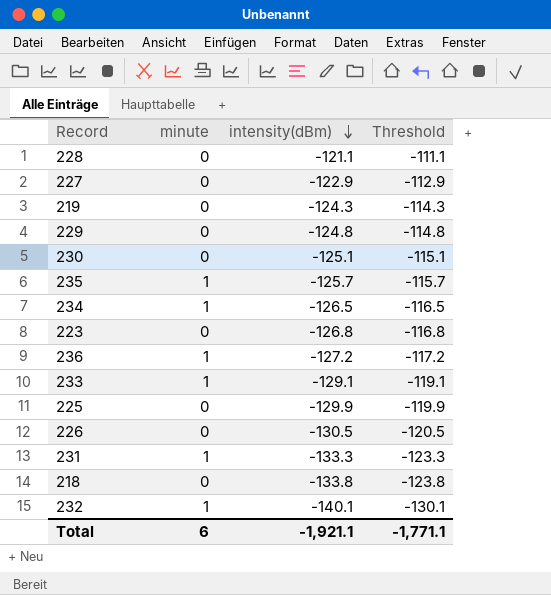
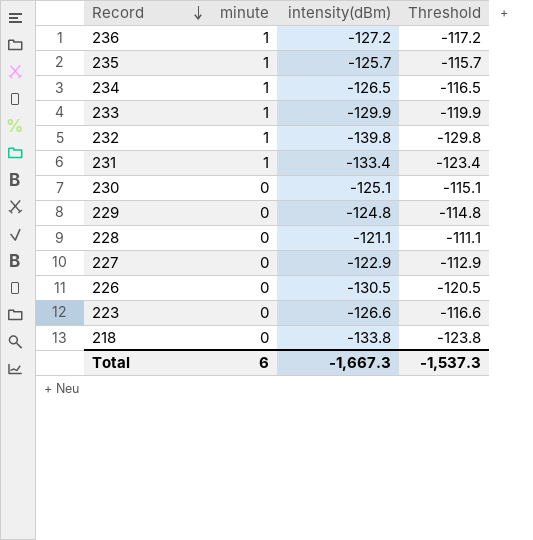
row order: intensity(dBm) descending -> Record descending
row 219: 0 | -124.3 | -114.3 -> none
row 225: 0 | -129.9 | -119.9 -> none
233 | intensity(dBm): -129.1 -> -129.9
233 | Threshold: -119.1 -> -119.9
232 | intensity(dBm): -140.1 -> -139.8
232 | Threshold: -130.1 -> -129.8
231 | intensity(dBm): -133.3 -> -133.4
231 | Threshold: -123.3 -> -123.4
223 | intensity(dBm): -126.8 -> -126.6
223 | Threshold: -116.8 -> -116.6
Total | intensity(dBm): -1,921.1 -> -1,667.3
Total | Threshold: -1,771.1 -> -1,537.3

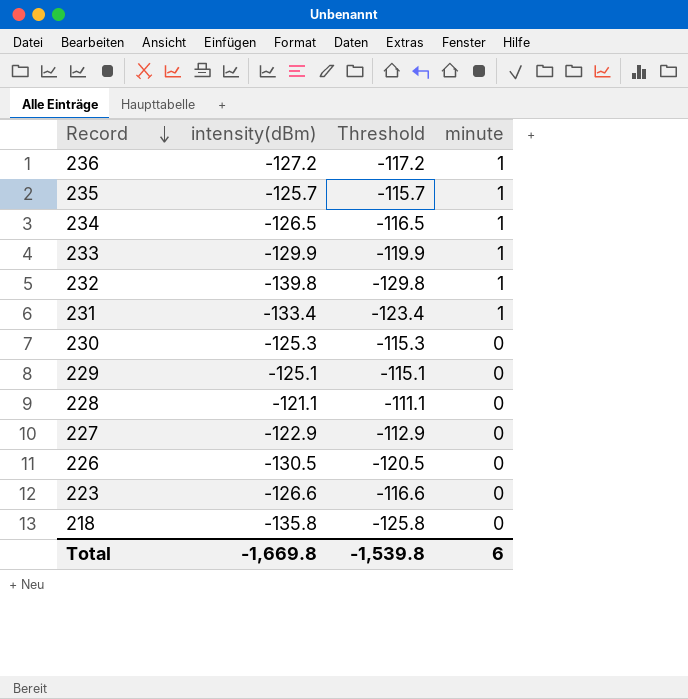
column minute | position: 2 -> 4
230 | intensity(dBm): -125.1 -> -125.3
230 | Threshold: -115.1 -> -115.3
229 | intensity(dBm): -124.8 -> -125.1
229 | Threshold: -114.8 -> -115.1
218 | intensity(dBm): -133.8 -> -135.8
218 | Threshold: -123.8 -> -125.8
Total | intensity(dBm): -1,667.3 -> -1,669.8
Total | Threshold: -1,537.3 -> -1,539.8

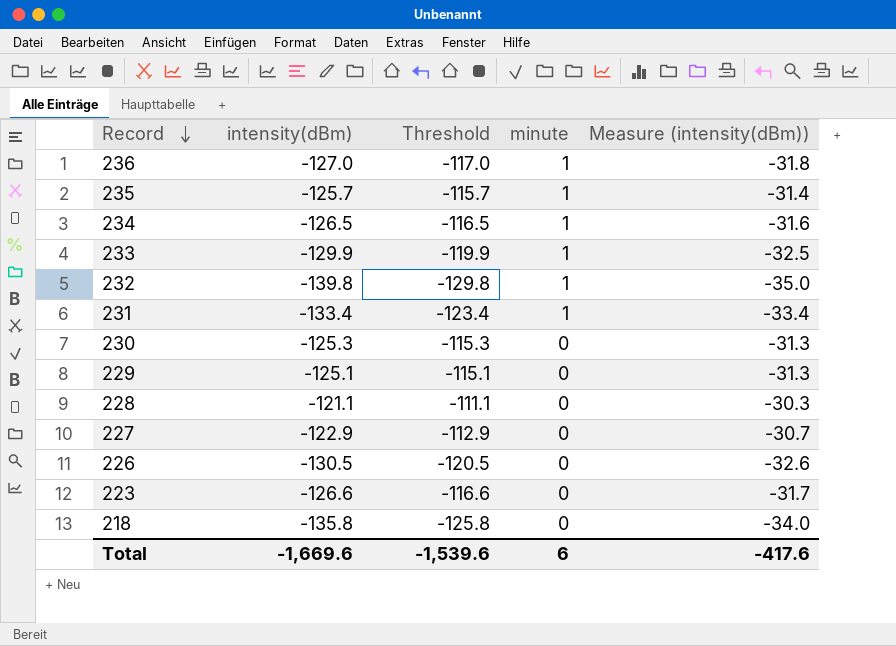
column Measure (intensity(dBm)) | formula: none -> [intensity(dBm)] * 0.25
236 | intensity(dBm): -127.2 -> -127.0
236 | Threshold: -117.2 -> -117.0
Total | intensity(dBm): -1,669.8 -> -1,669.6
Total | Threshold: -1,539.8 -> -1,539.6

